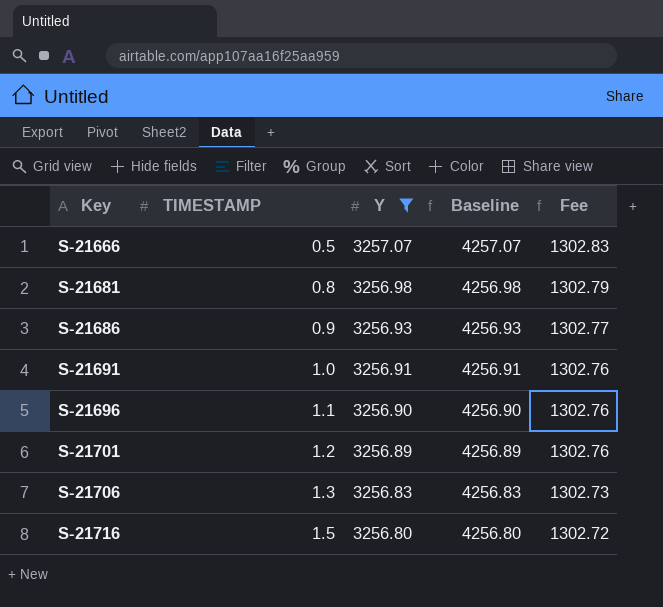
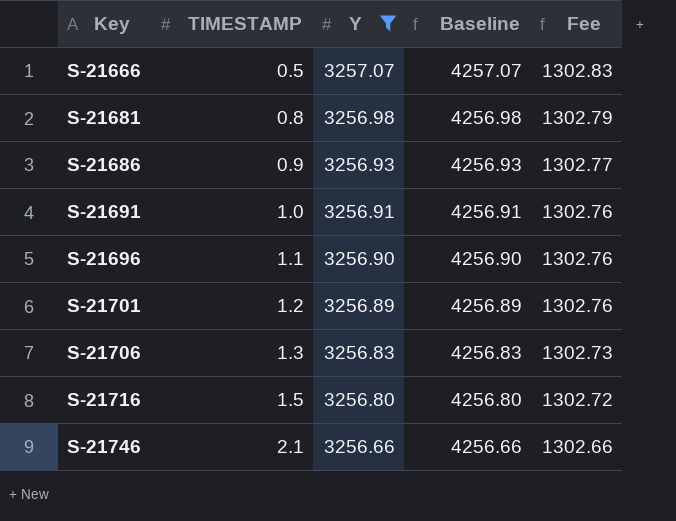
row S-21746: none -> 2.1 | 3256.66 | 4256.66 | 1302.66

